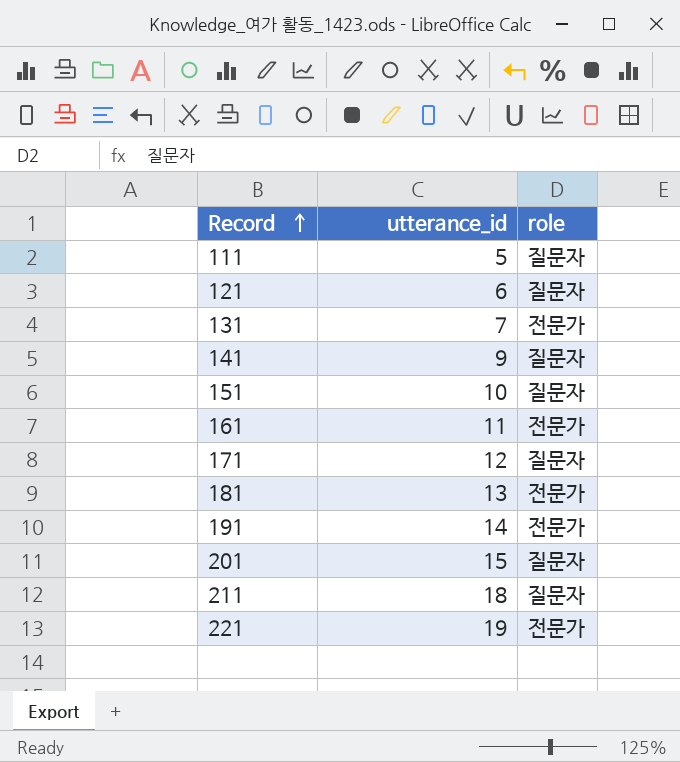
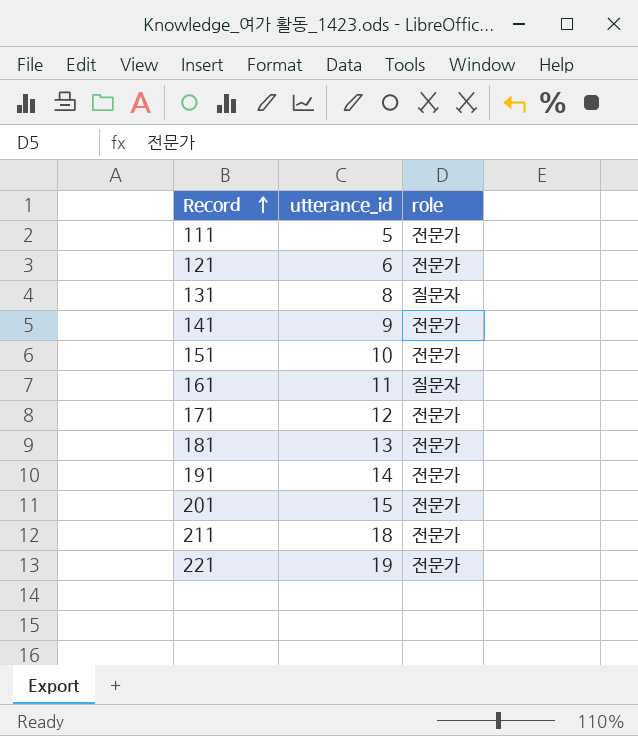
111 | role: 질문자 -> 전문가
121 | role: 질문자 -> 전문가
131 | utterance_id: 7 -> 8
131 | role: 전문가 -> 질문자
141 | role: 질문자 -> 전문가
151 | role: 질문자 -> 전문가
161 | role: 전문가 -> 질문자
171 | role: 질문자 -> 전문가
201 | role: 질문자 -> 전문가
211 | role: 질문자 -> 전문가

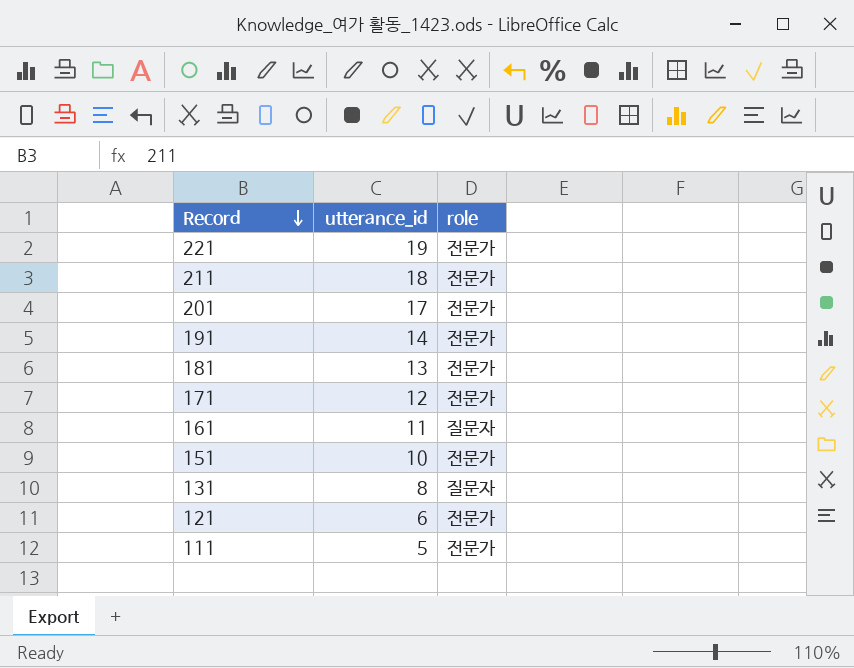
row order: Record ascending -> Record descending
row 141: 9 | 전문가 -> none
201 | utterance_id: 15 -> 17

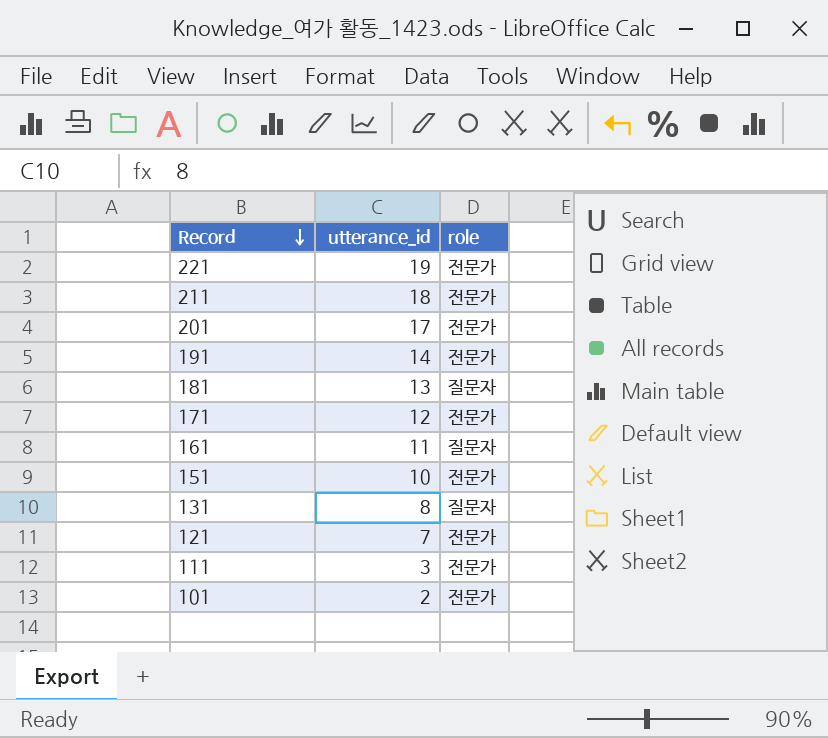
181 | role: 전문가 -> 질문자
121 | utterance_id: 6 -> 7
111 | utterance_id: 5 -> 3
row 101: none -> 2 | 전문가

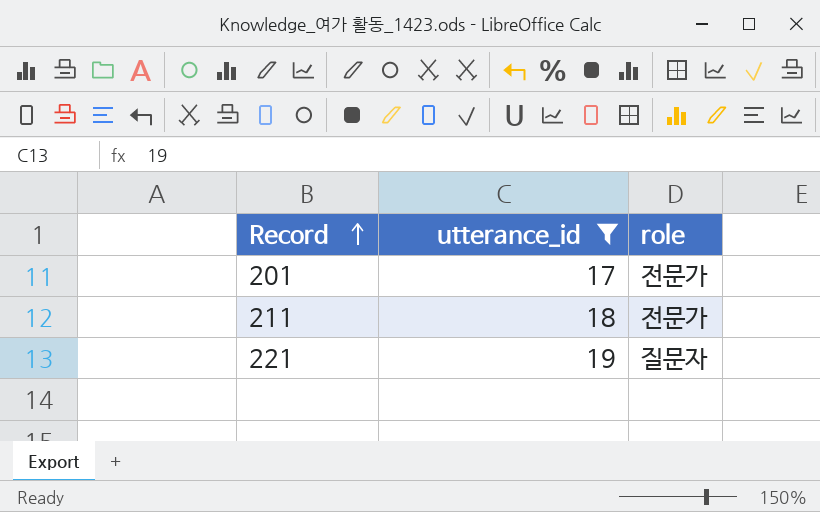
filter: none -> utterance_id >= 17
row order: Record descending -> Record ascending
221 | role: 전문가 -> 질문자

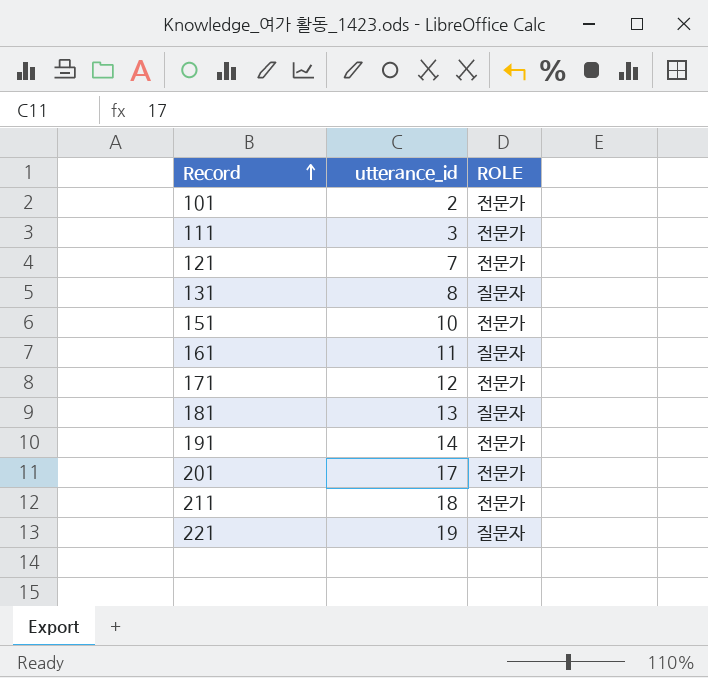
filter: utterance_id >= 17 -> none
column name: role -> ROLE

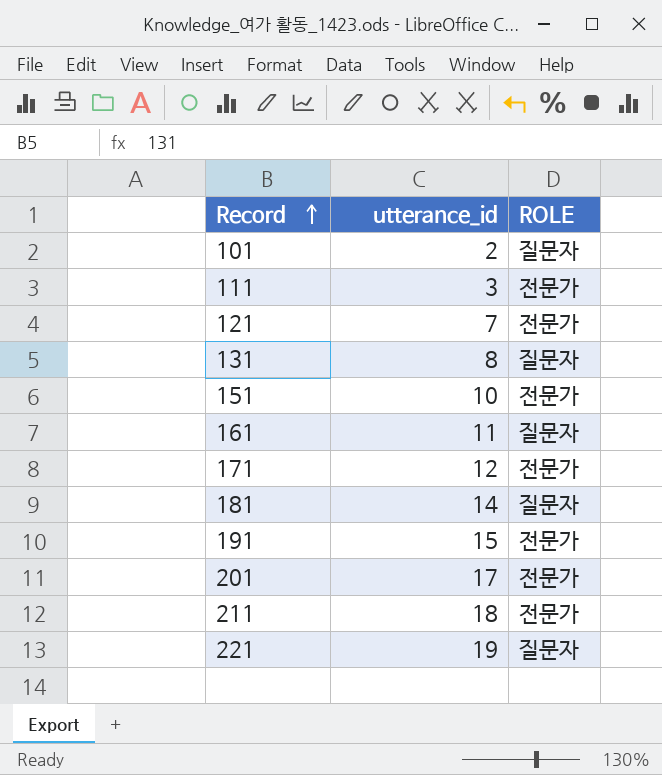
101 | ROLE: 전문가 -> 질문자
181 | utterance_id: 13 -> 14
191 | utterance_id: 14 -> 15

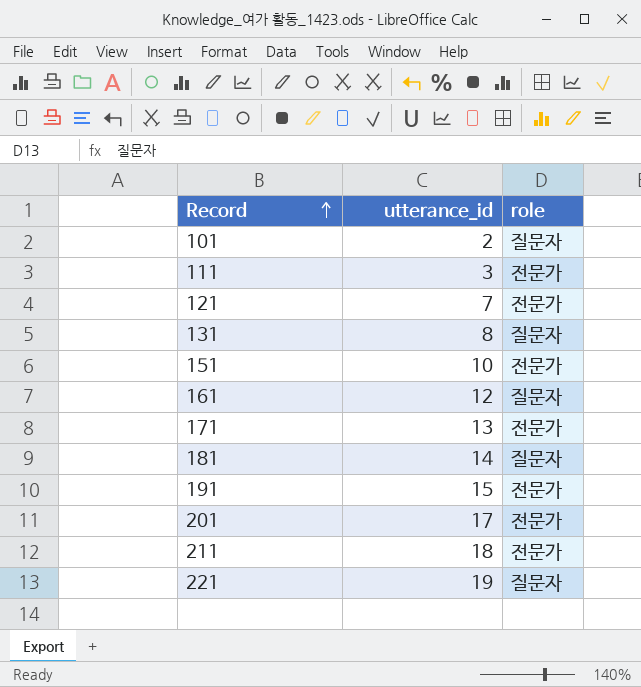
column name: ROLE -> role
161 | utterance_id: 11 -> 12
171 | utterance_id: 12 -> 13

